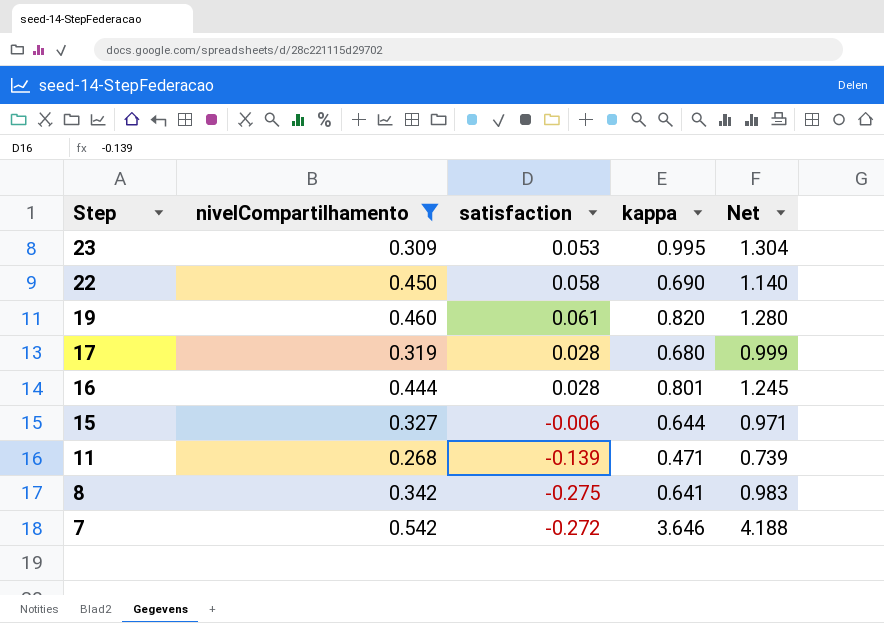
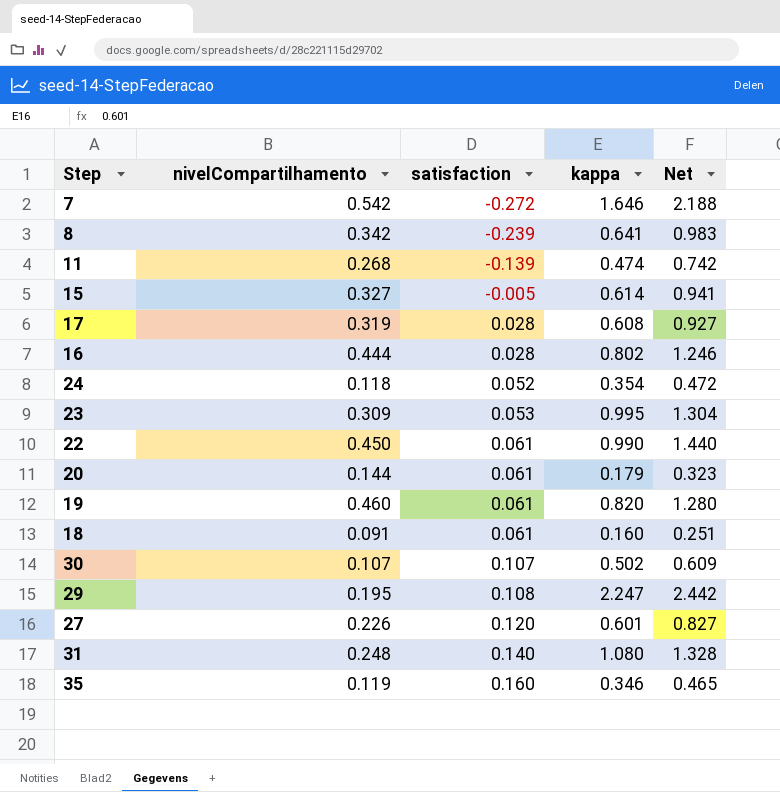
filter: nivelCompartilhamento >= 0.268 -> none
row order: Step descending -> satisfaction ascending
7 | kappa: 3.646 -> 1.646
7 | Net: 4.188 -> 2.188
8 | satisfaction: -0.275 -> -0.239
11 | kappa: 0.471 -> 0.474
11 | Net: 0.739 -> 0.742
15 | satisfaction: -0.006 -> -0.005
15 | kappa: 0.644 -> 0.614
15 | Net: 0.971 -> 0.941
17 | kappa: 0.680 -> 0.608
17 | Net: 0.999 -> 0.927
16 | kappa: 0.801 -> 0.802
16 | Net: 1.245 -> 1.246
22 | satisfaction: 0.058 -> 0.061
22 | kappa: 0.690 -> 0.990
22 | Net: 1.140 -> 1.440

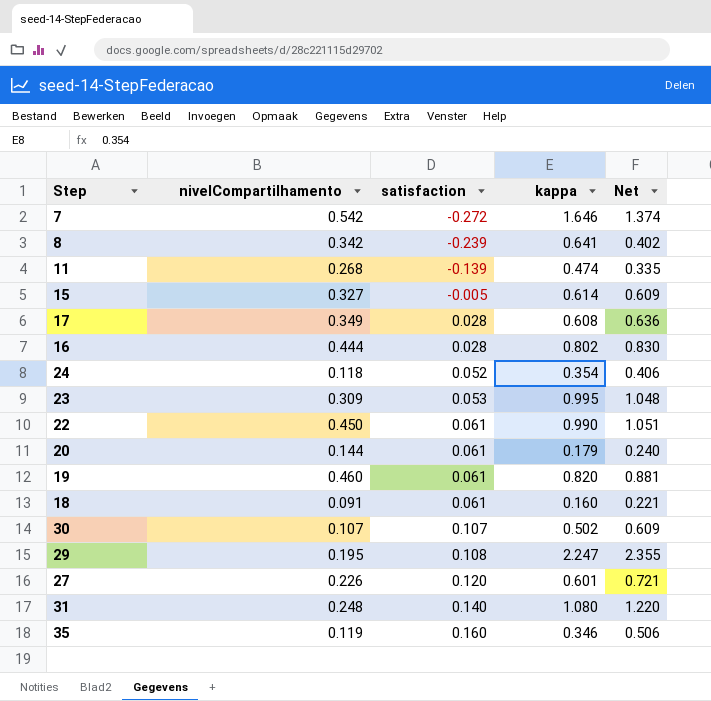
column Net | formula: [nivelCompartilhamento] + [kappa] -> [satisfaction] + [kappa]
17 | nivelCompartilhamento: 0.319 -> 0.349

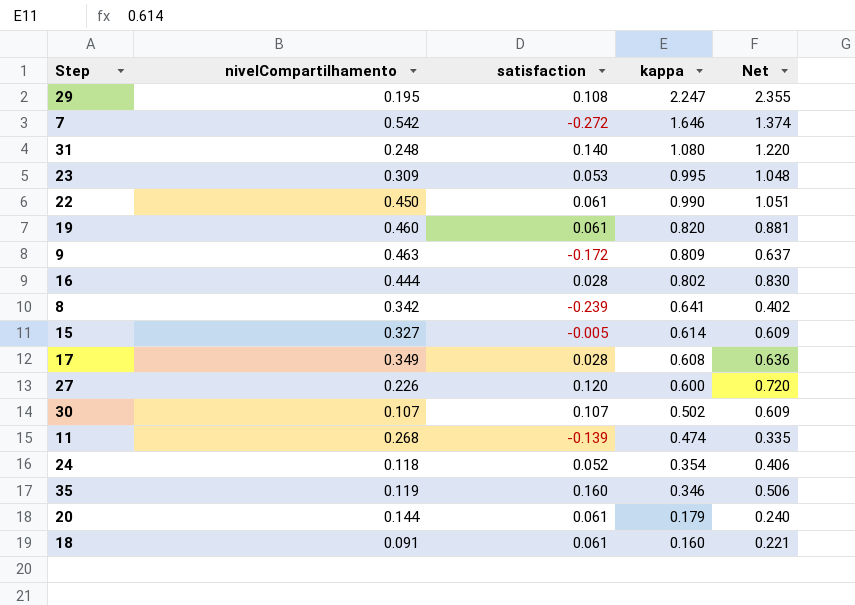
row order: satisfaction ascending -> kappa descending
row 9: none -> 0.463 | -0.172 | 0.809 | 0.637
27 | kappa: 0.601 -> 0.600
27 | Net: 0.721 -> 0.720

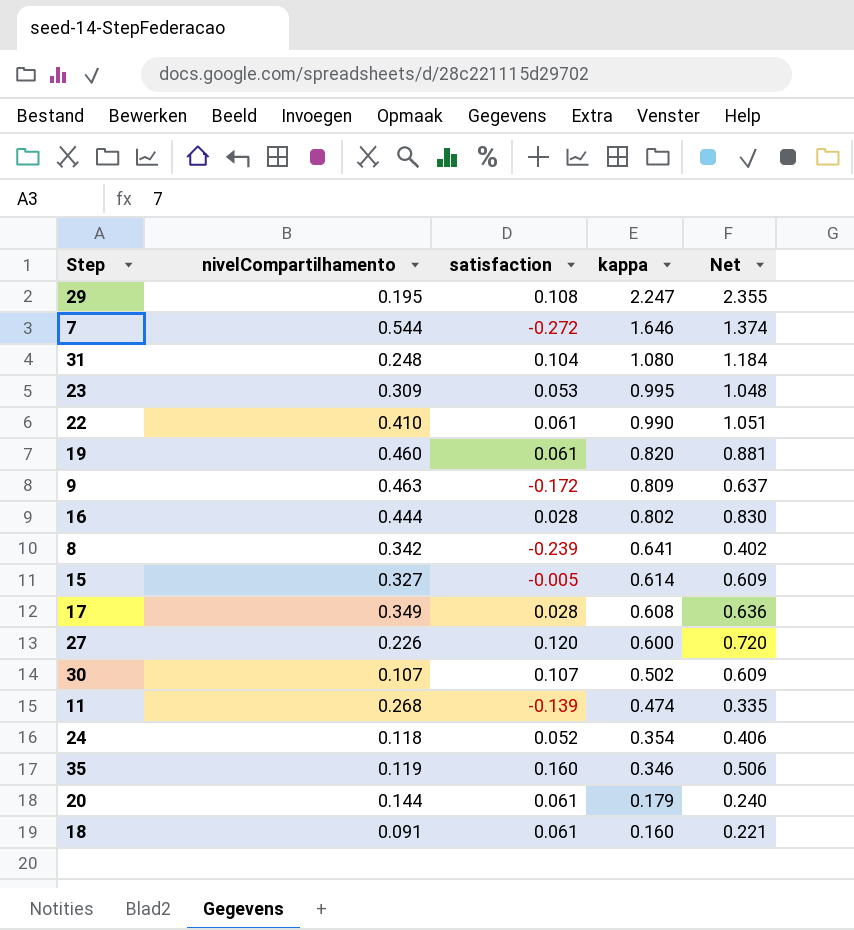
7 | nivelCompartilhamento: 0.542 -> 0.544
31 | satisfaction: 0.140 -> 0.104
31 | Net: 1.220 -> 1.184
22 | nivelCompartilhamento: 0.450 -> 0.410

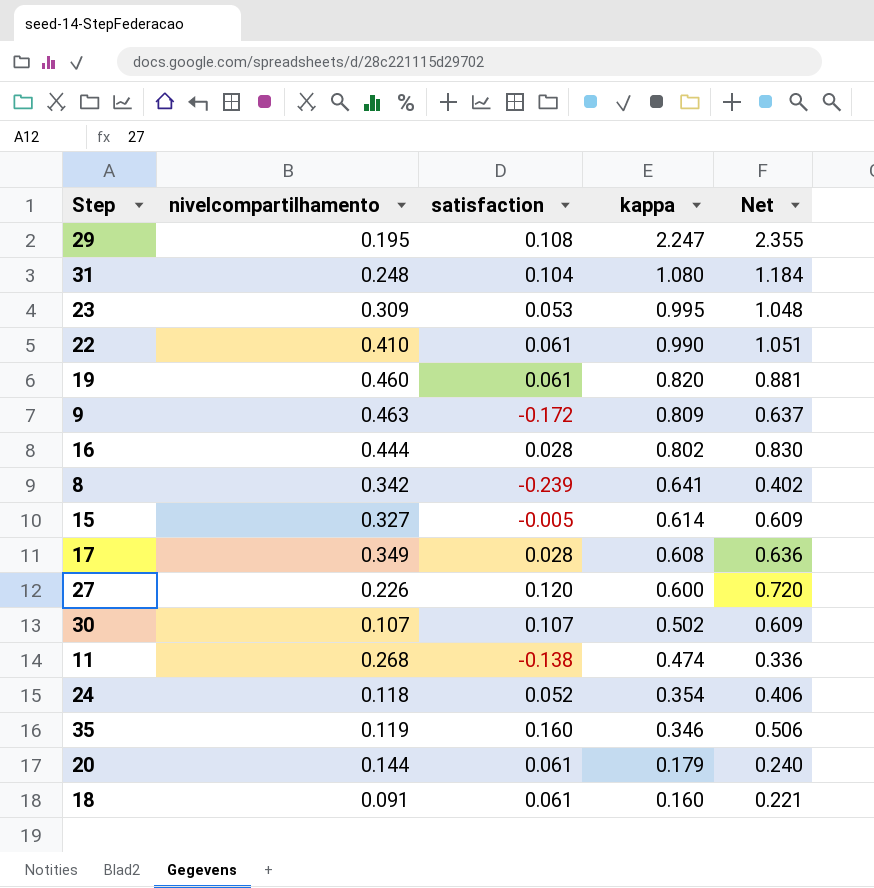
column name: nivelCompartilhamento -> nivelcompartilhamento
row 7: 0.544 | -0.272 | 1.646 | 1.374 -> none
11 | satisfaction: -0.139 -> -0.138
11 | Net: 0.335 -> 0.336

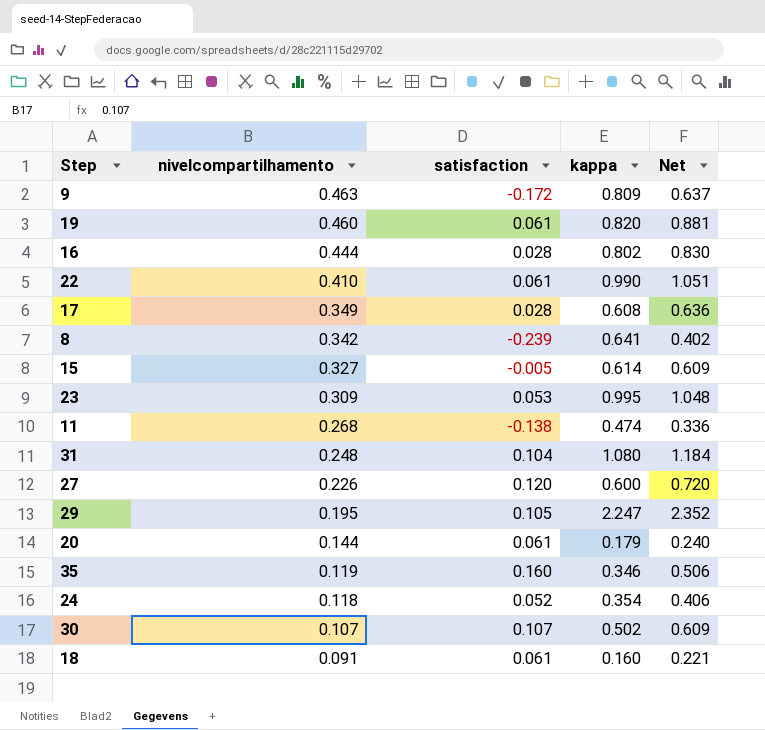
row order: kappa descending -> nivelcompartilhamento descending
29 | satisfaction: 0.108 -> 0.105
29 | Net: 2.355 -> 2.352

